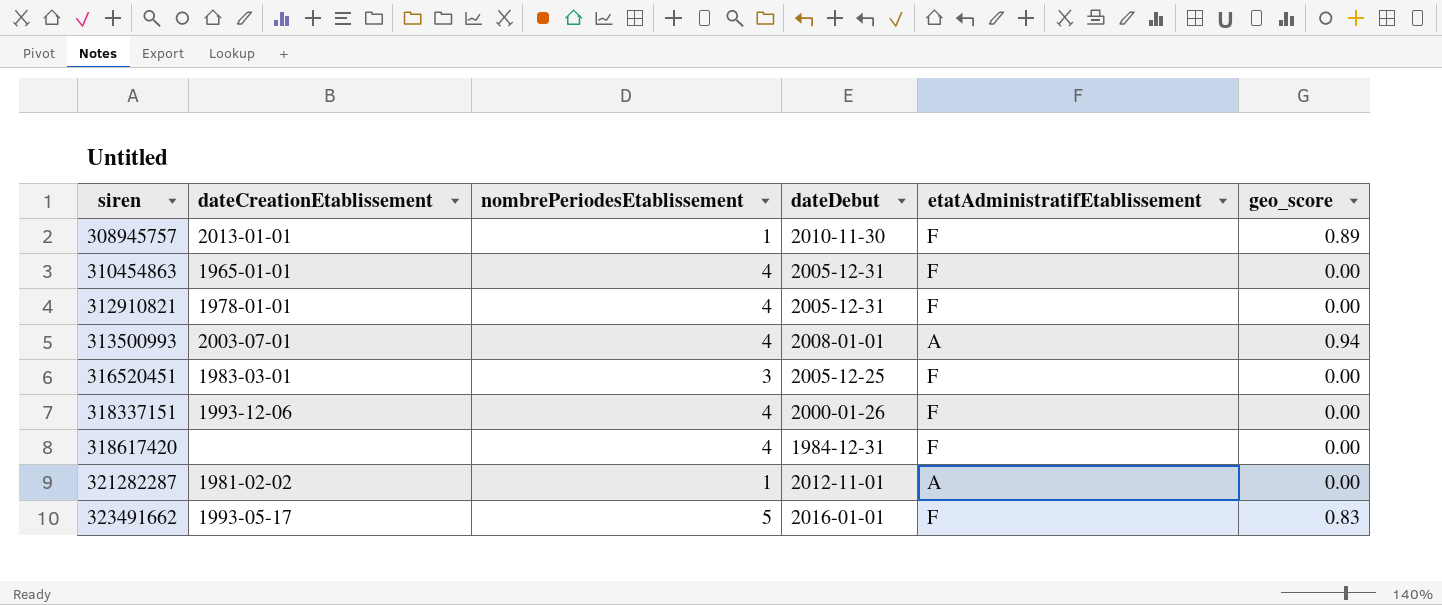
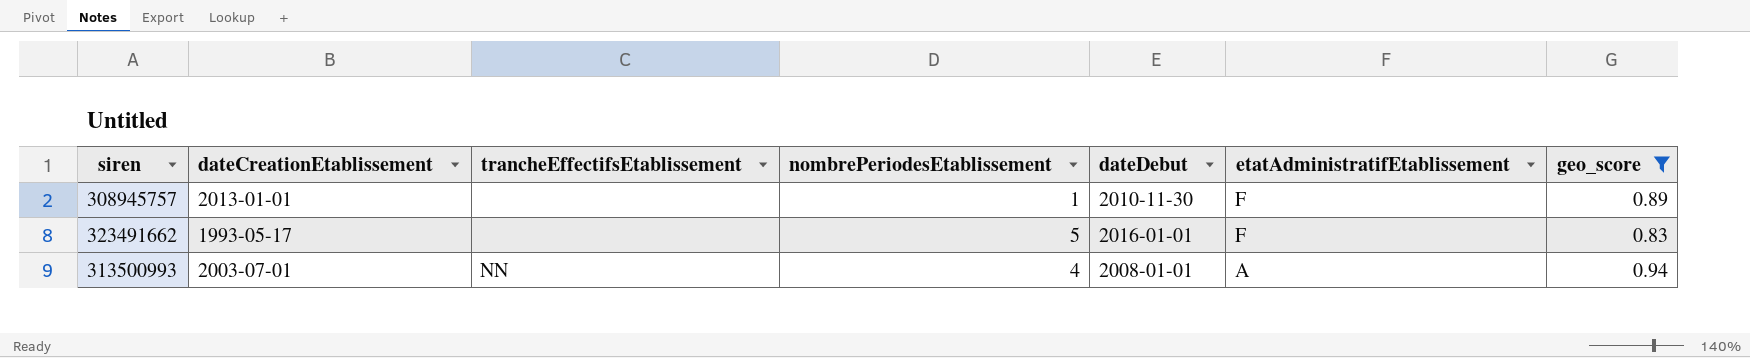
filter: none -> geo_score != 0.00
row order: siren ascending -> etatAdministratifEtablissement descending
column trancheEffectifsEtablissement | position: none -> 3

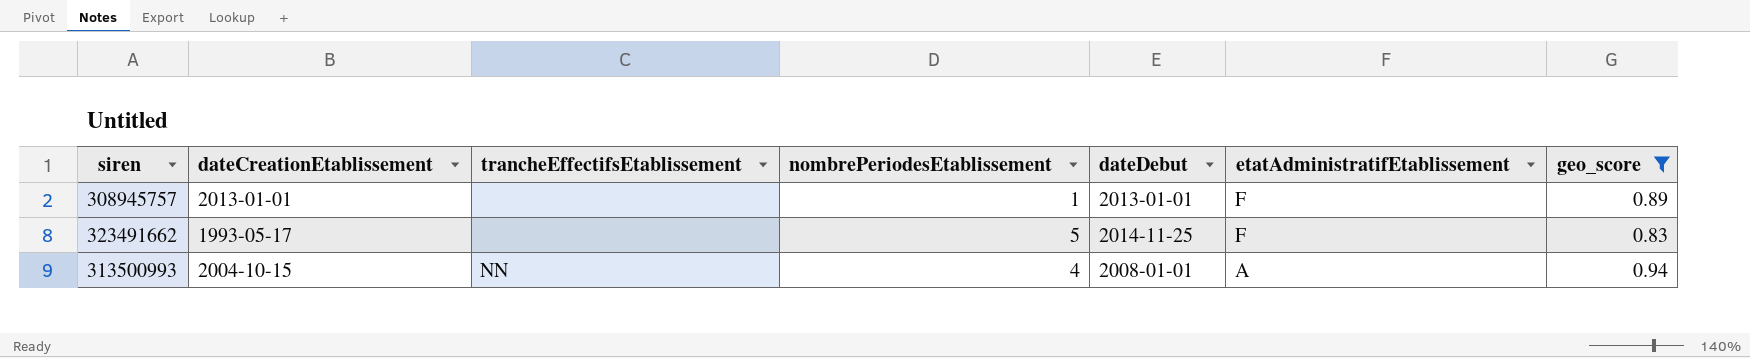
308945757 | dateDebut: 2010-11-30 -> 2013-01-01
323491662 | dateDebut: 2016-01-01 -> 2014-11-25
313500993 | dateCreationEtablissement: 2003-07-01 -> 2004-10-15

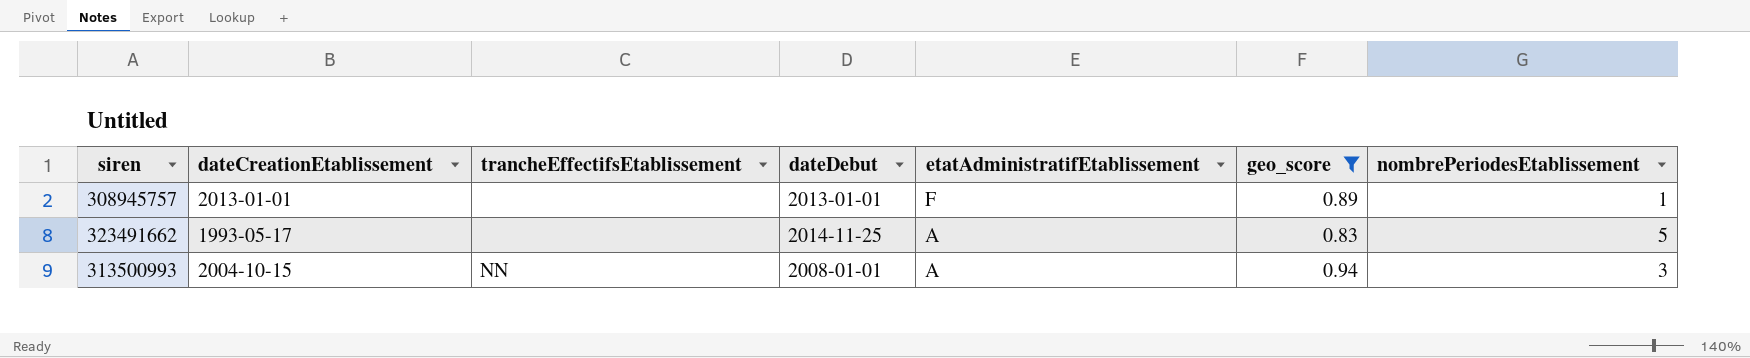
column nombrePeriodesEtablissement | position: 4 -> 7
323491662 | etatAdministratifEtablissement: F -> A
313500993 | nombrePeriodesEtablissement: 4 -> 3

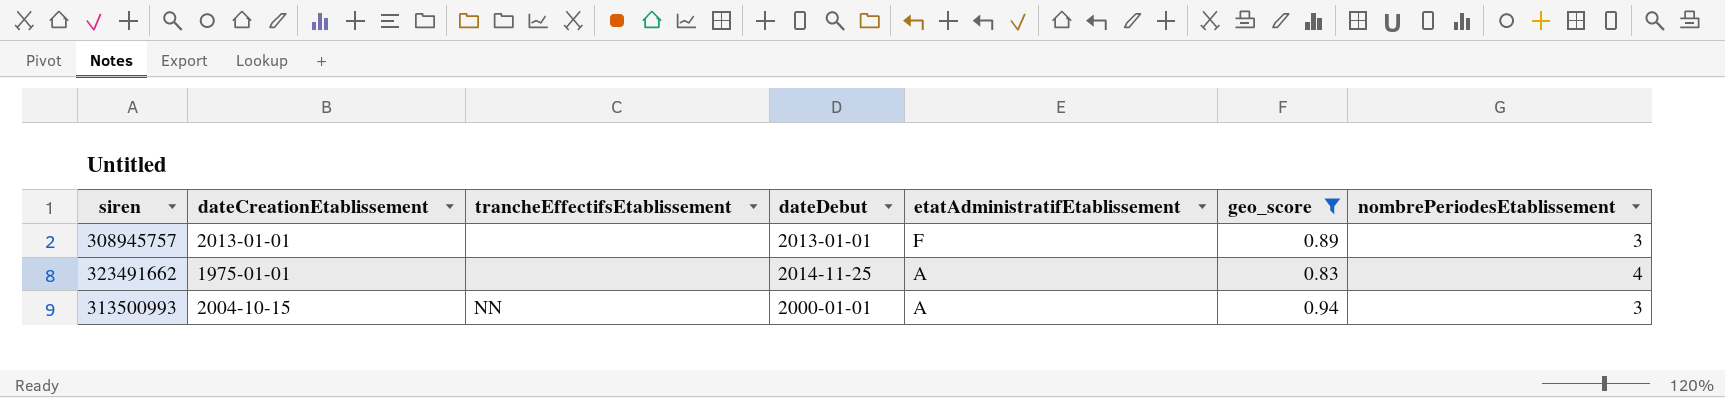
308945757 | nombrePeriodesEtablissement: 1 -> 3
323491662 | dateCreationEtablissement: 1993-05-17 -> 1975-01-01
323491662 | nombrePeriodesEtablissement: 5 -> 4
313500993 | dateDebut: 2008-01-01 -> 2000-01-01

